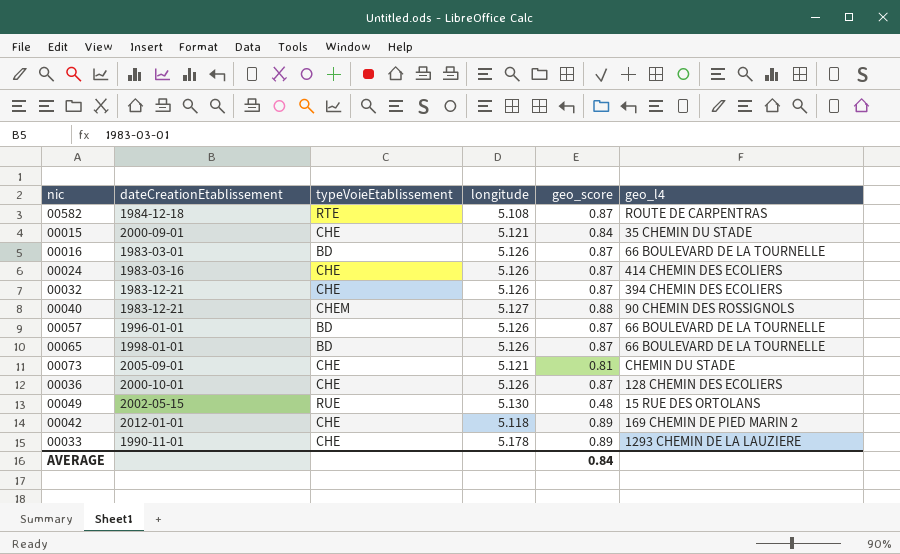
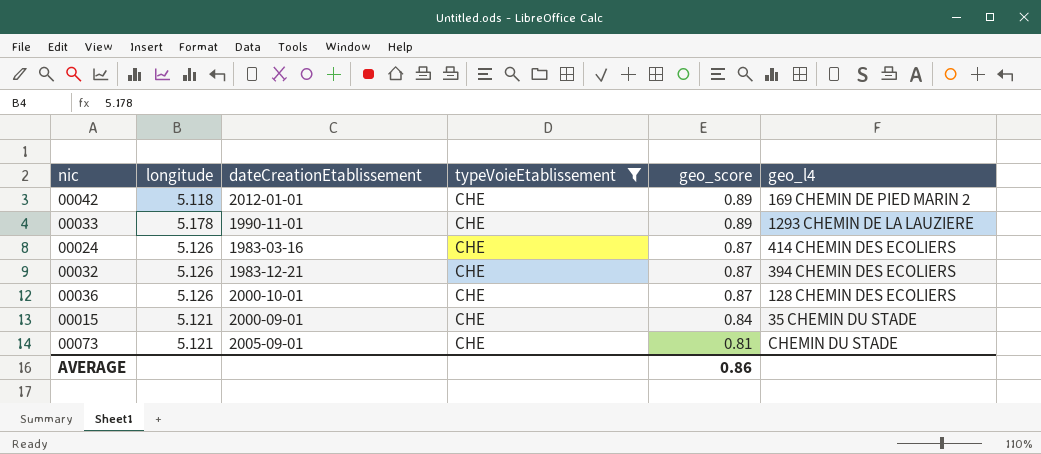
filter: none -> typeVoieEtablissement = CHE
row order: none -> geo_score descending
column longitude | position: 4 -> 2
AVERAGE | geo_score: 0.84 -> 0.86

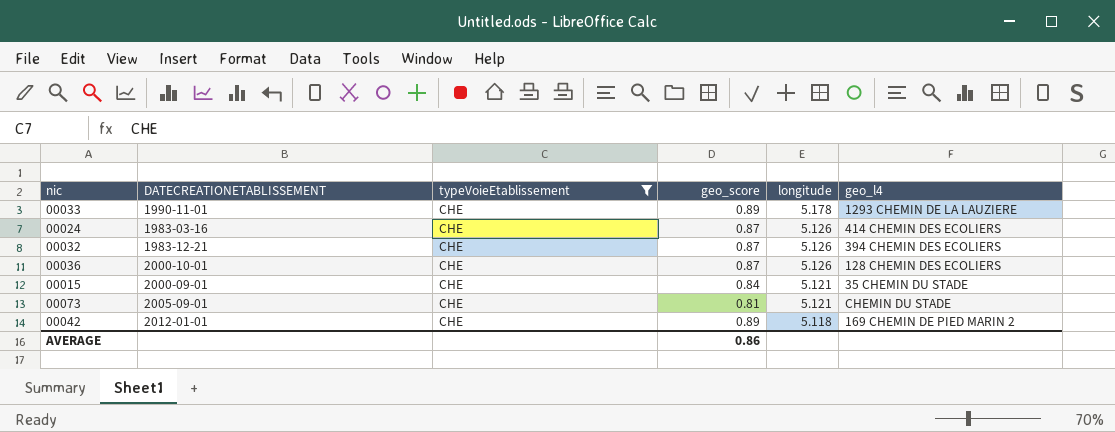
row order: geo_score descending -> longitude descending
column name: dateCreationEtablissement -> DATECREATIONETABLISSEMENT
column longitude | position: 2 -> 5

